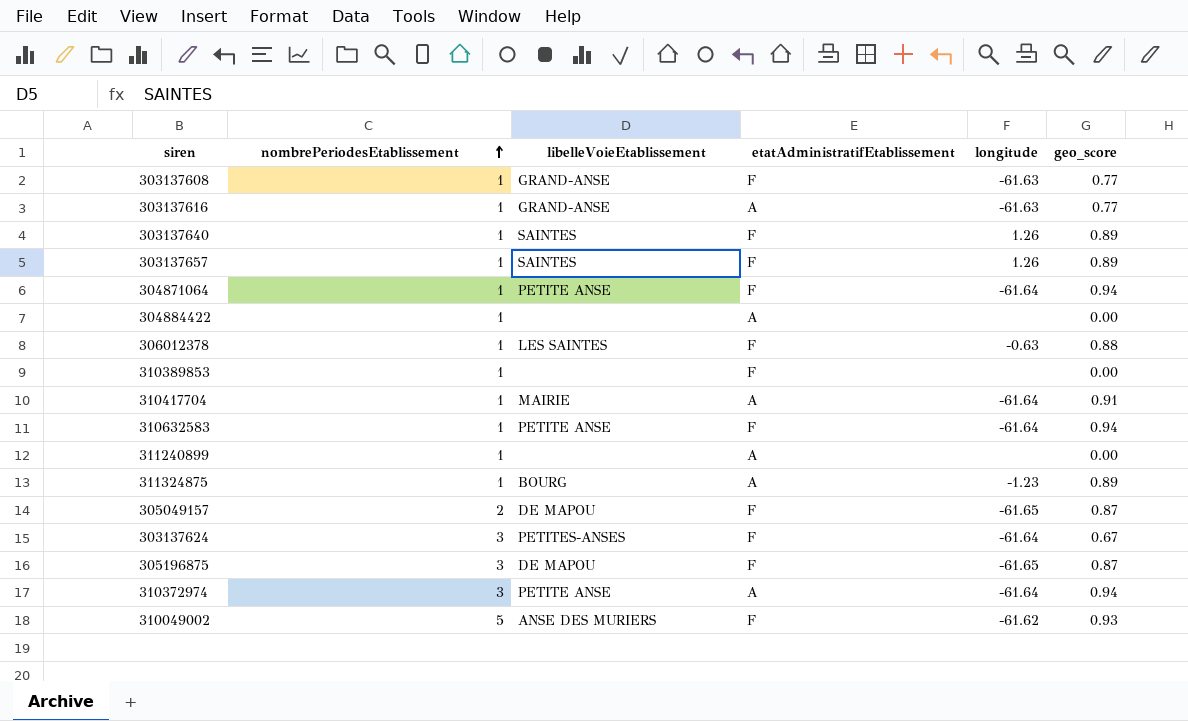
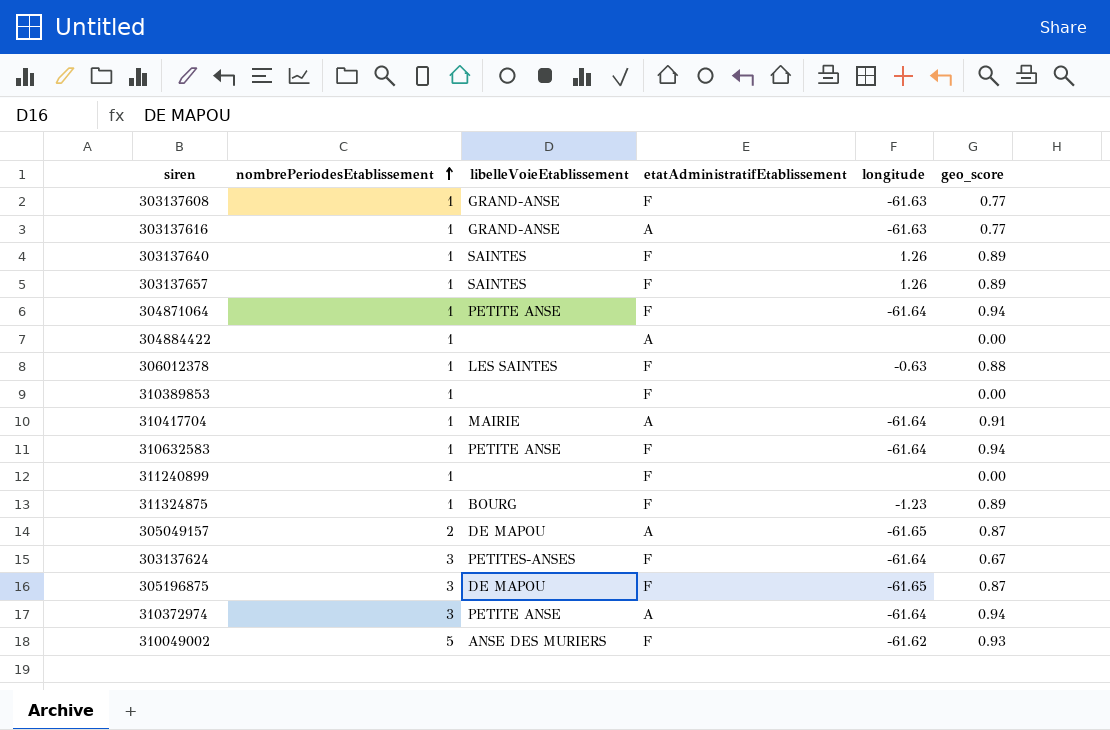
311240899 | etatAdministratifEtablissement: A -> F
311324875 | etatAdministratifEtablissement: A -> F
305049157 | etatAdministratifEtablissement: F -> A

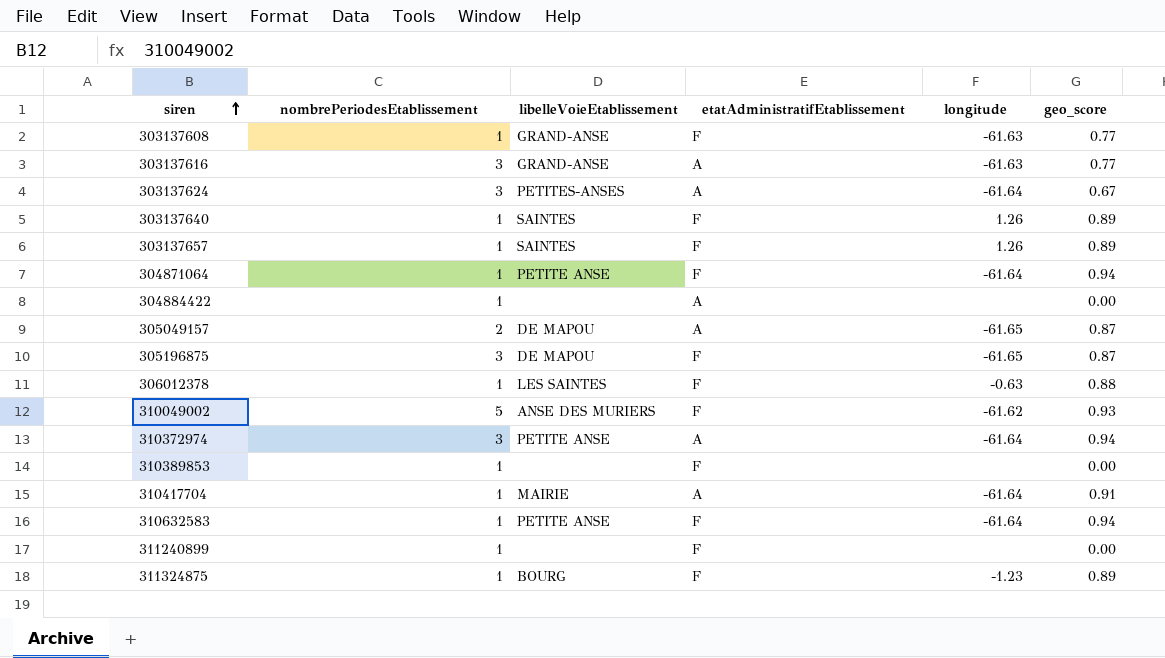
row order: nombrePeriodesEtablissement ascending -> siren ascending
303137616 | nombrePeriodesEtablissement: 1 -> 3
303137624 | etatAdministratifEtablissement: F -> A

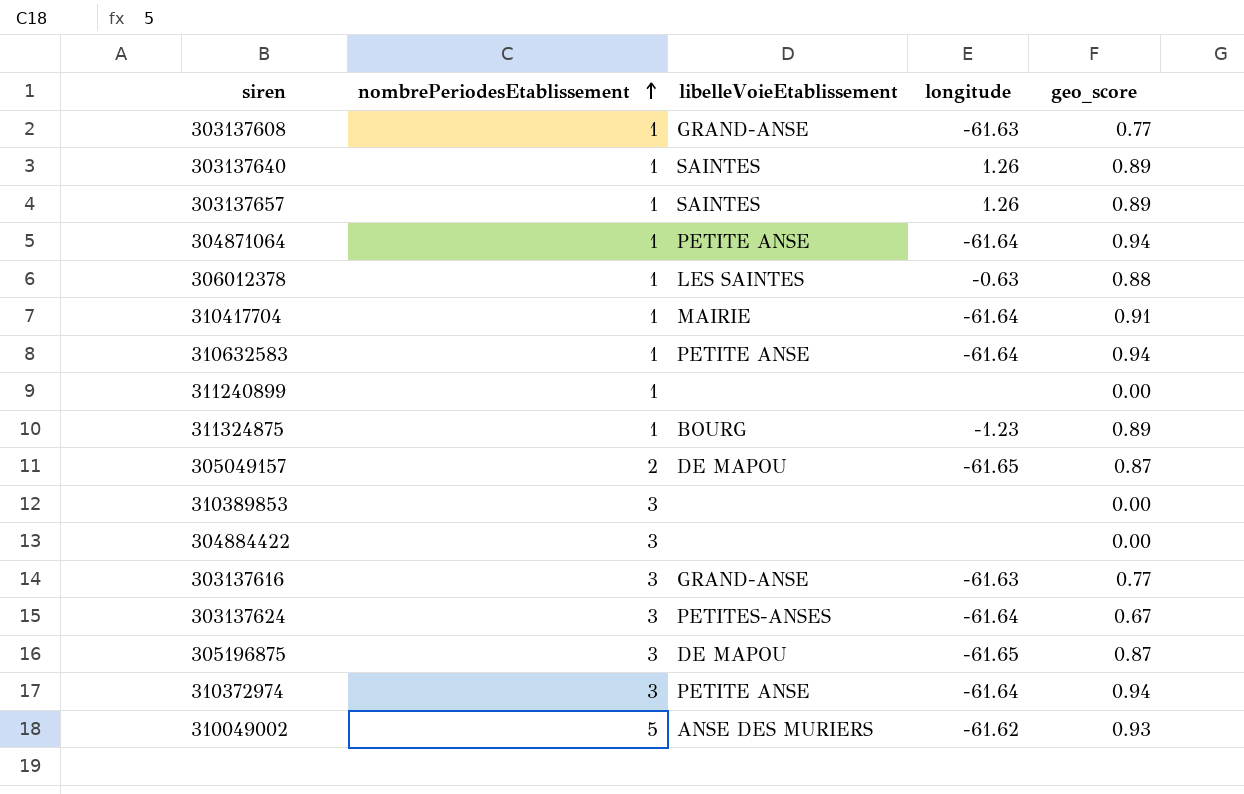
row order: siren ascending -> nombrePeriodesEtablissement ascending
column etatAdministratifEtablissement | position: 4 -> none
310389853 | nombrePeriodesEtablissement: 1 -> 3
304884422 | nombrePeriodesEtablissement: 1 -> 3

